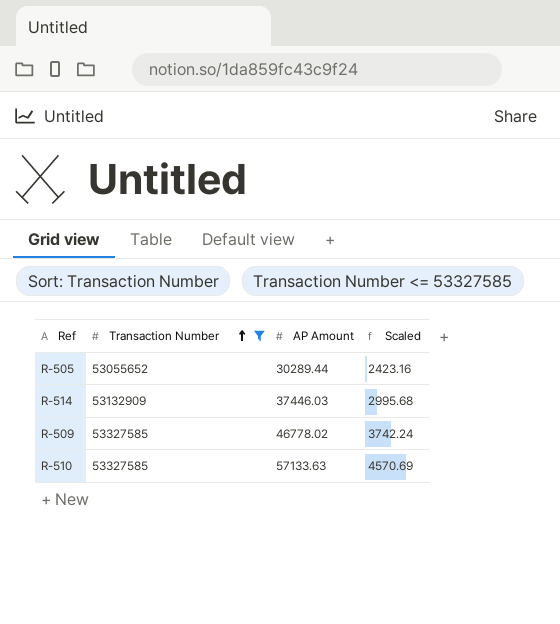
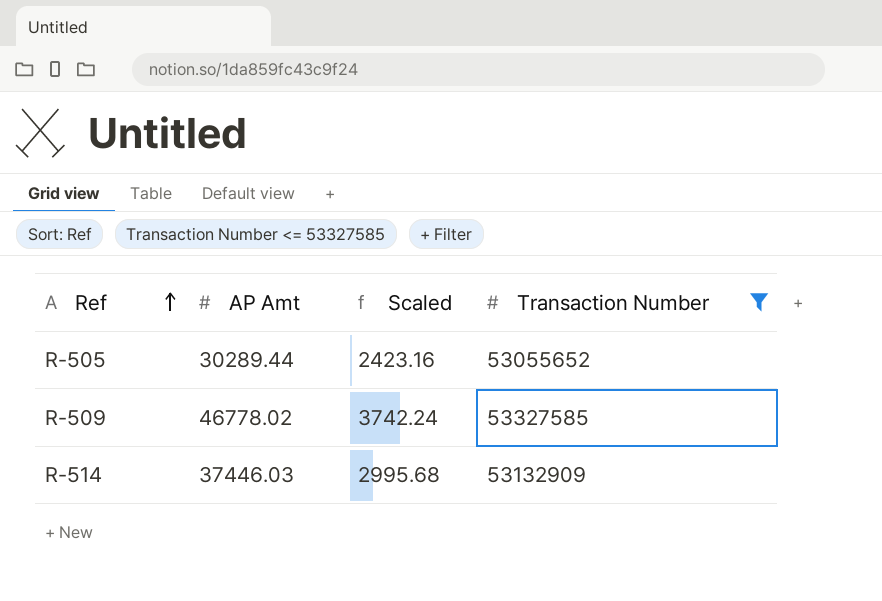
row order: Transaction Number ascending -> Ref ascending
column name: AP Amount -> AP Amt
column Transaction Number | position: 2 -> 4
row R-510: 53327585 | 57133.63 | 4570.69 -> none

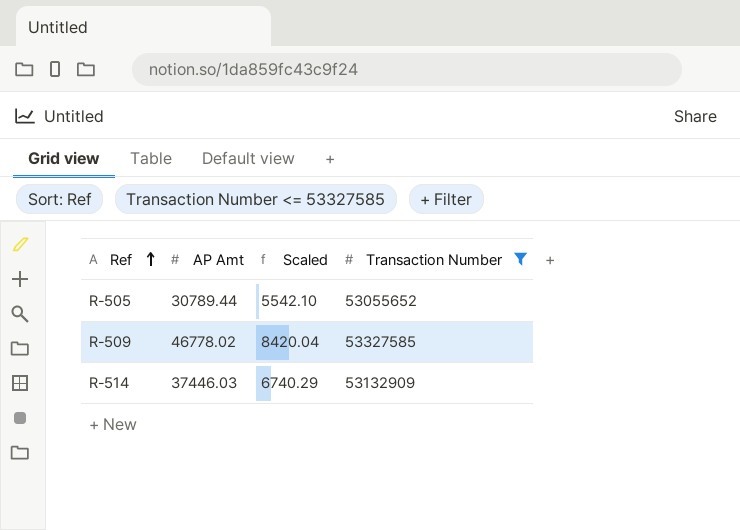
column Scaled | formula: [AP Amt] * 0.08 -> [AP Amt] * 0.18
R-505 | AP Amt: 30289.44 -> 30789.44

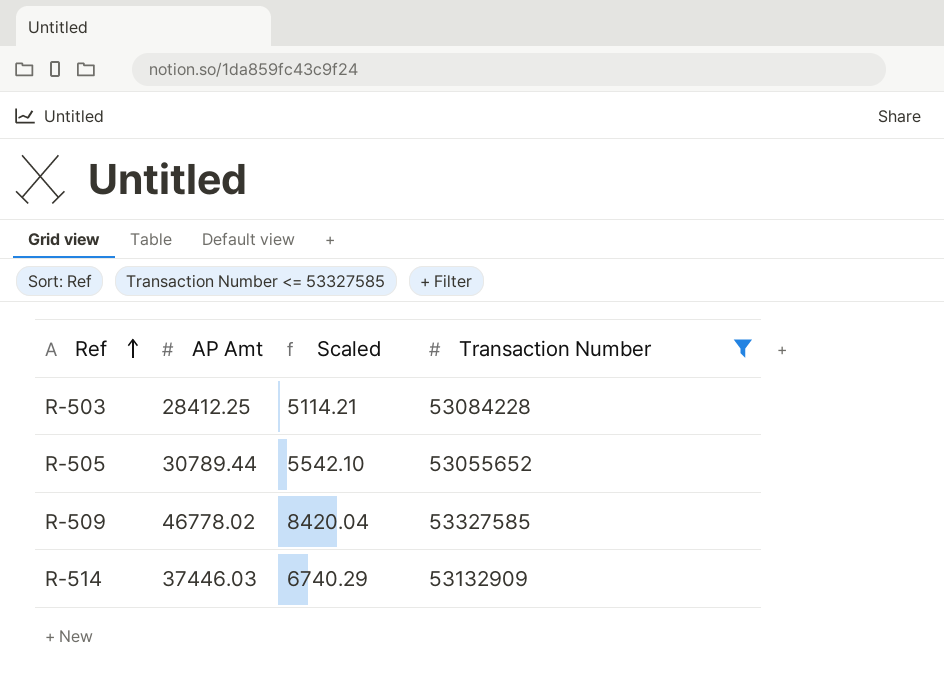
row R-503: none -> 28412.25 | 5114.21 | 53084228

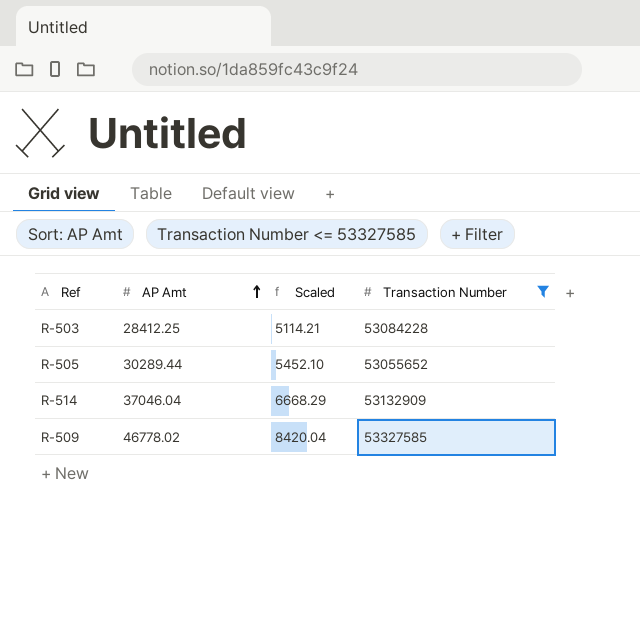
row order: Ref ascending -> AP Amt ascending
R-505 | AP Amt: 30789.44 -> 30289.44
R-505 | Scaled: 5542.10 -> 5452.10
R-514 | AP Amt: 37446.03 -> 37046.04
R-514 | Scaled: 6740.29 -> 6668.29

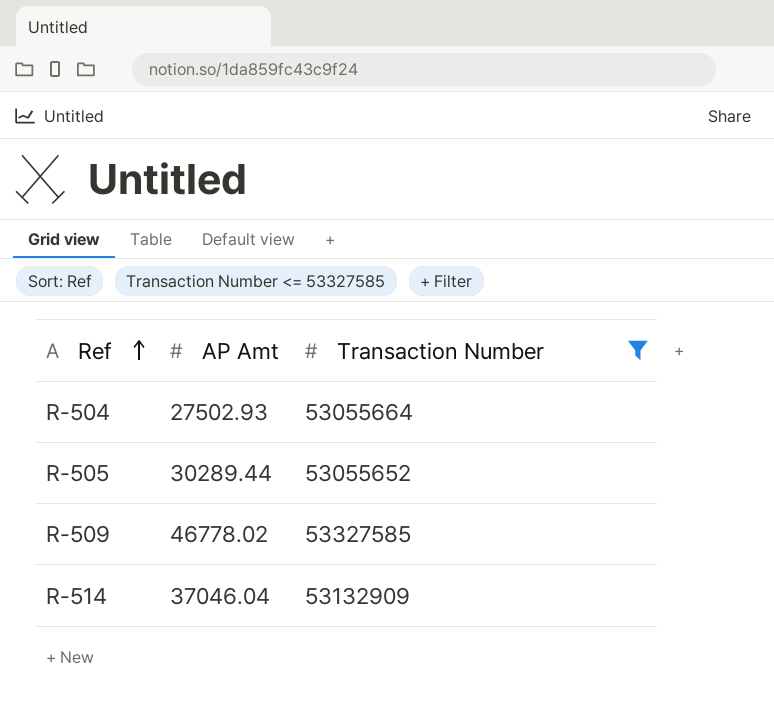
row order: AP Amt ascending -> Ref ascending
column Scaled | formula: [AP Amt] * 0.18 -> none
row R-503: 28412.25 | 5114.21 | 53084228 -> none
row R-504: none -> 27502.93 | 53055664

